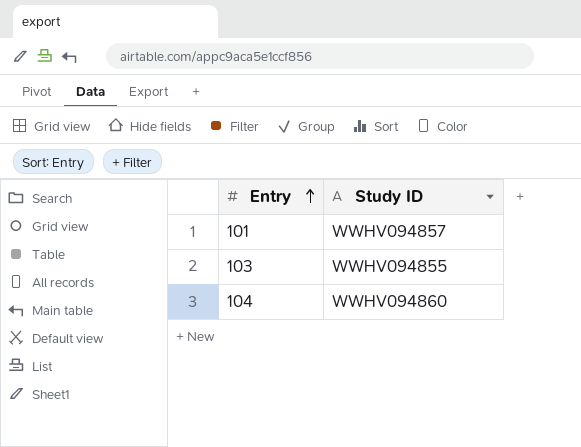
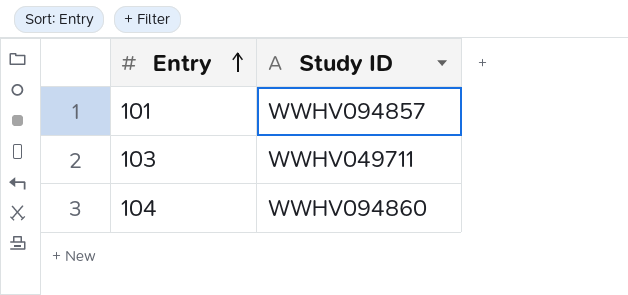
103 | Study ID: WWHV094855 -> WWHV049711

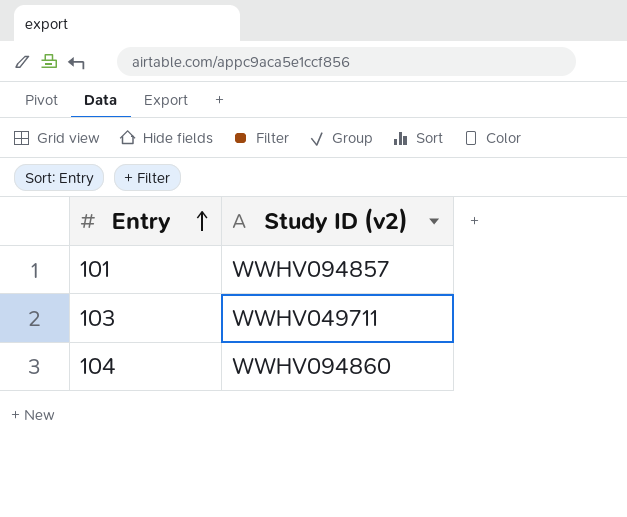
column name: Study ID -> Study ID (v2)

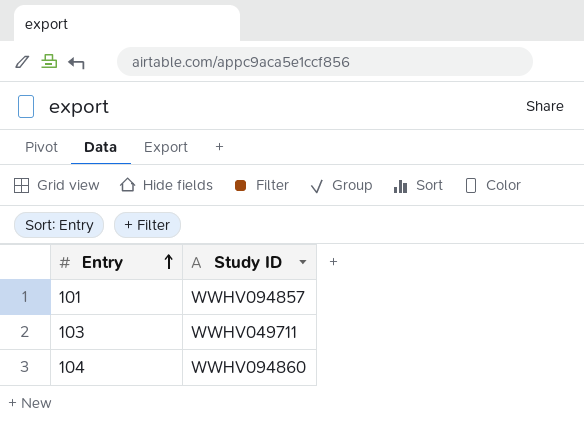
column name: Study ID (v2) -> Study ID

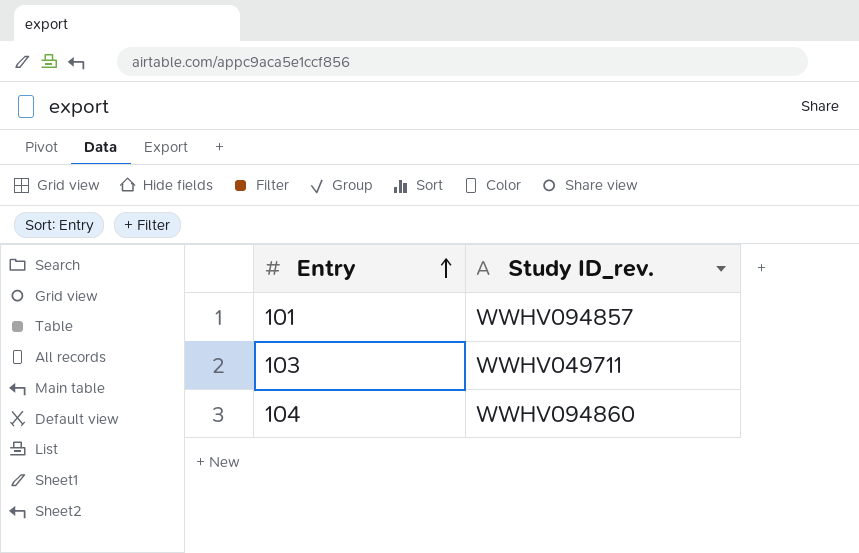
column name: Study ID -> Study ID_rev.

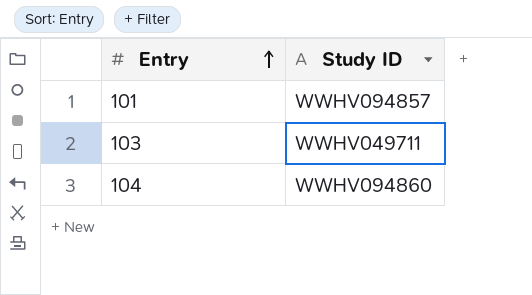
column name: Study ID_rev. -> Study ID

